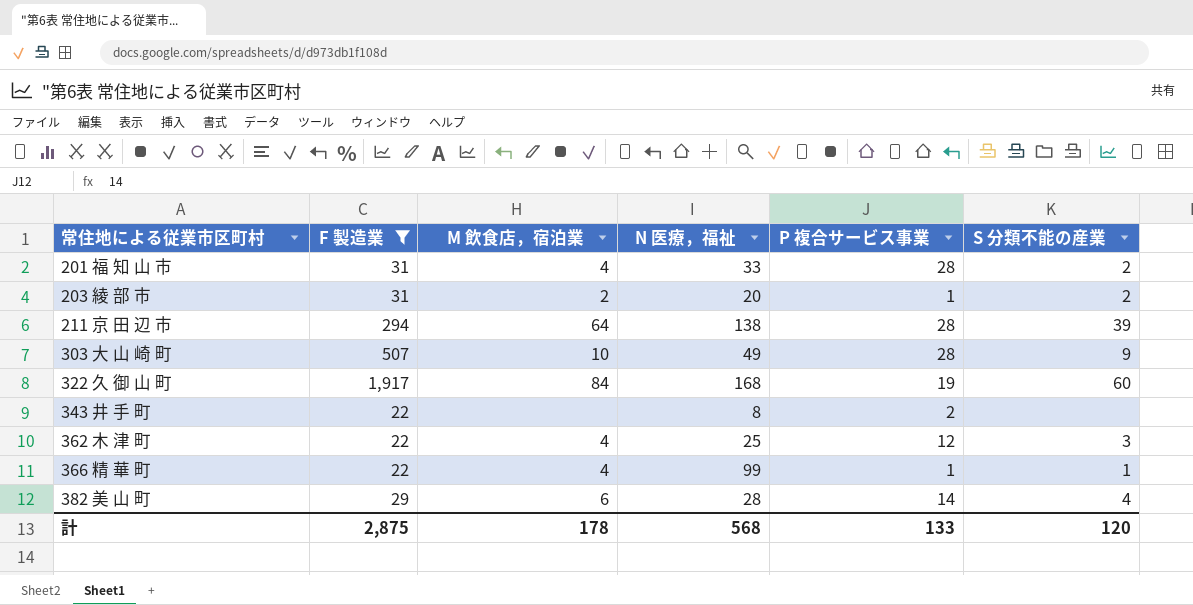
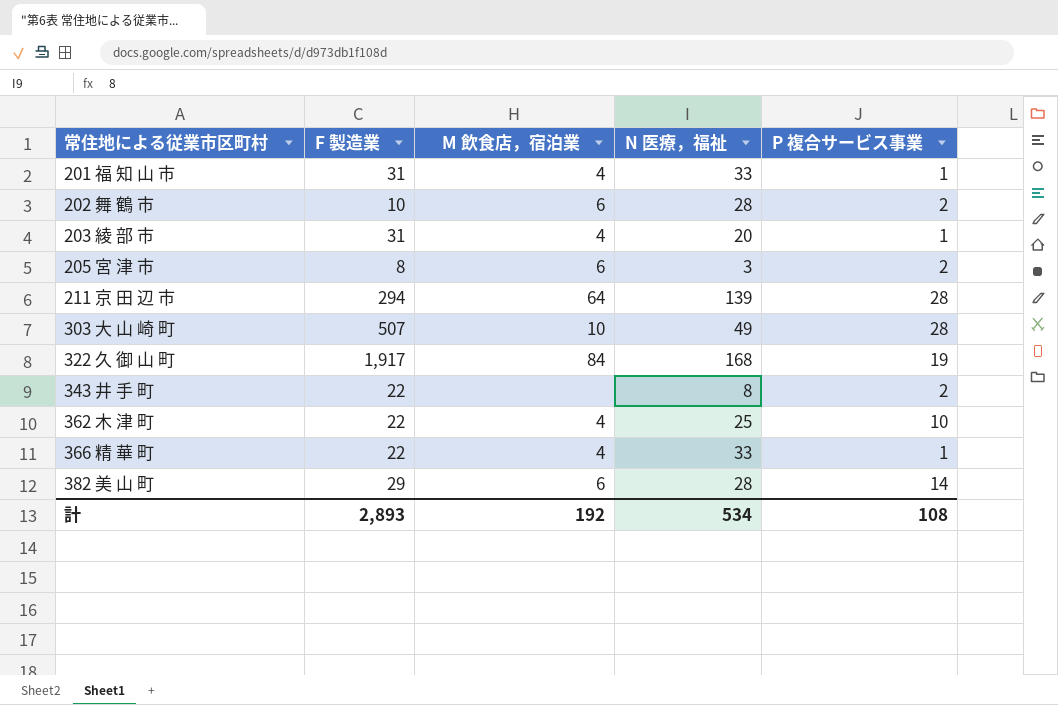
filter: F 製造業 >= 22 -> none
column S 分類不能の産業 | position: 6 -> none
201 福 知 山 市 | P 複合サービス事業: 28 -> 1
203 綾 部 市 | M 飲食店，宿泊業: 2 -> 4
211 京 田 辺 市 | N 医療，福祉: 138 -> 139
362 木 津 町 | P 複合サービス事業: 12 -> 10
366 精 華 町 | N 医療，福祉: 99 -> 33
計 | F 製造業: 2,875 -> 2,893
計 | M 飲食店，宿泊業: 178 -> 192
計 | N 医療，福祉: 568 -> 534
計 | P 複合サービス事業: 133 -> 108

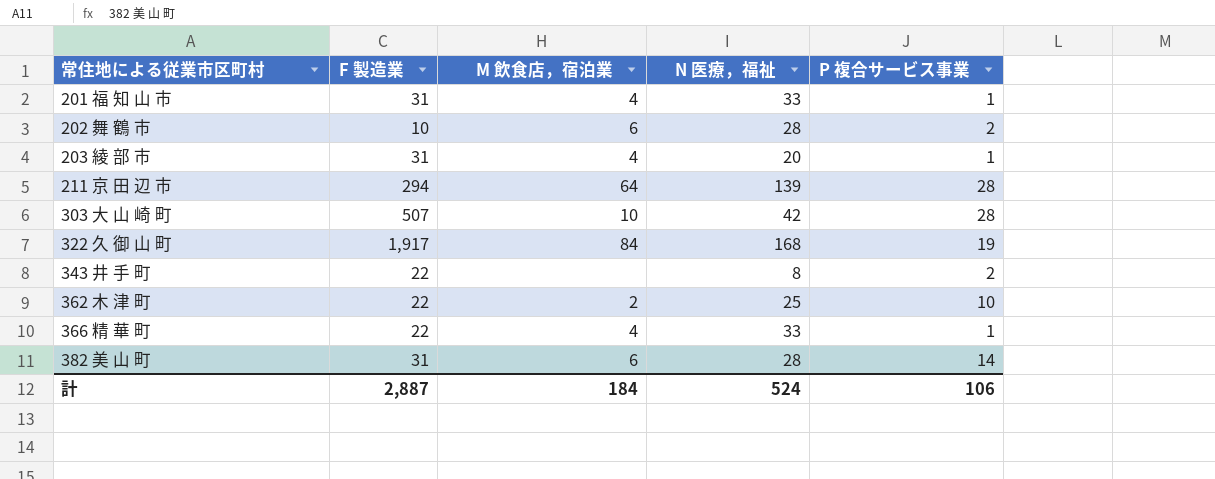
row 205 宮 津 市: 8 | 6 | 3 | 2 -> none
303 大 山 崎 町 | N 医療，福祉: 49 -> 42
362 木 津 町 | M 飲食店，宿泊業: 4 -> 2
382 美 山 町 | F 製造業: 29 -> 31
計 | F 製造業: 2,893 -> 2,887
計 | M 飲食店，宿泊業: 192 -> 184
計 | N 医療，福祉: 534 -> 524
計 | P 複合サービス事業: 108 -> 106

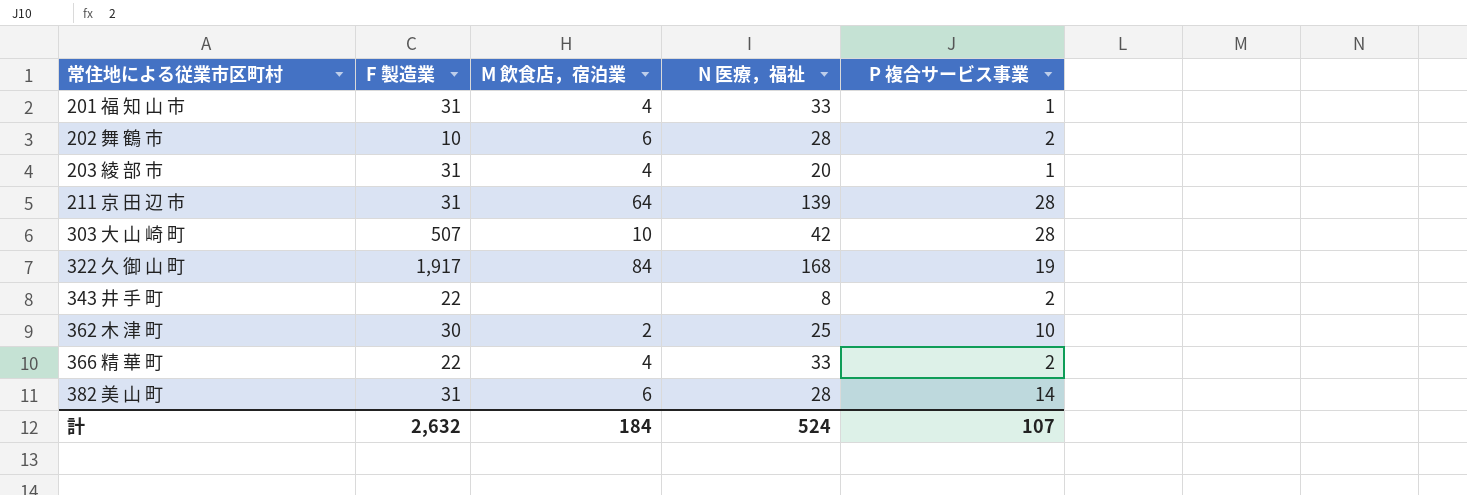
211 京 田 辺 市 | F 製造業: 294 -> 31
362 木 津 町 | F 製造業: 22 -> 30
366 精 華 町 | P 複合サービス事業: 1 -> 2
計 | F 製造業: 2,887 -> 2,632
計 | P 複合サービス事業: 106 -> 107

